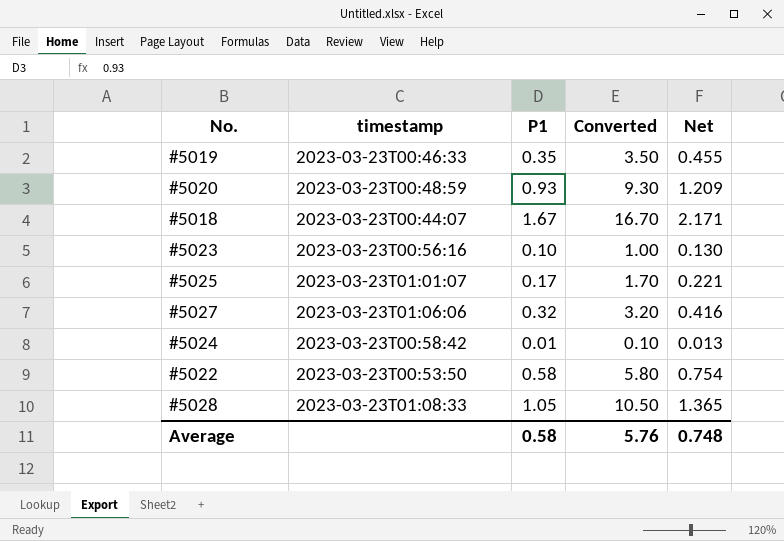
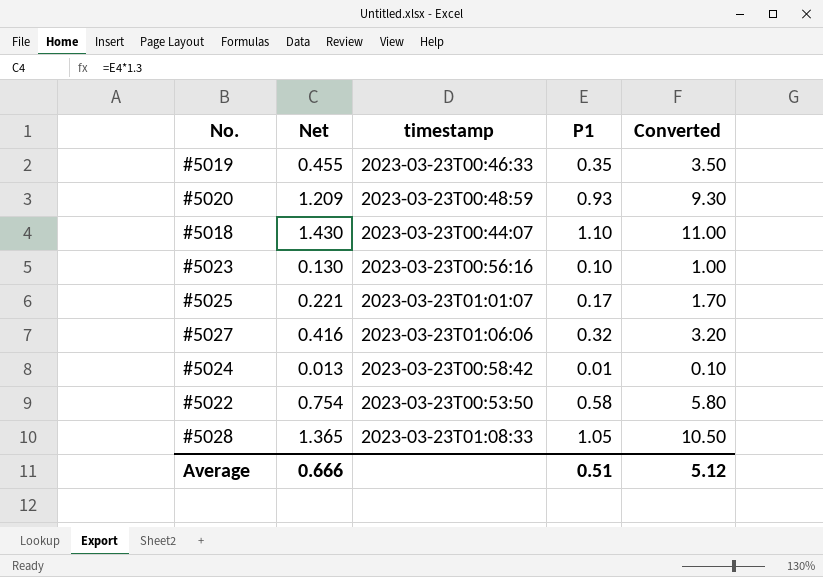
column Net | position: 5 -> 2
#5018 | Net: 2.171 -> 1.430
#5018 | P1: 1.67 -> 1.10
#5018 | Converted: 16.70 -> 11.00
Average | Net: 0.748 -> 0.666
Average | P1: 0.58 -> 0.51
Average | Converted: 5.76 -> 5.12

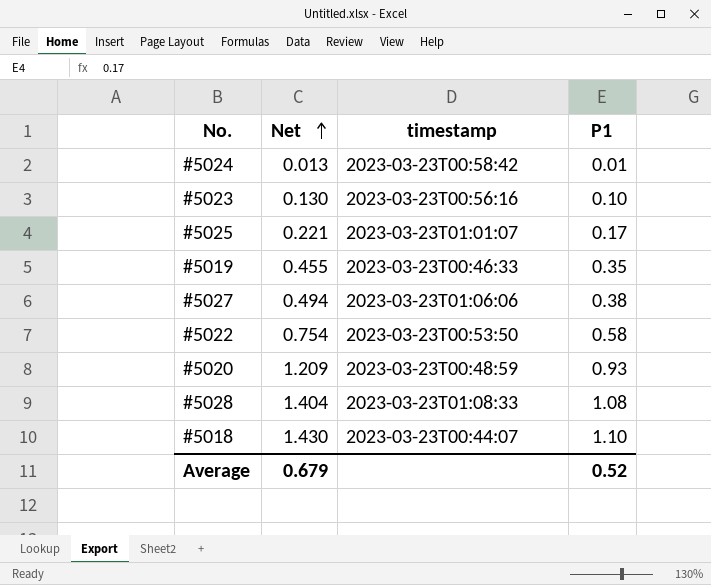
row order: none -> Net ascending
column Converted | formula: [P1] * 10 -> none
#5027 | Net: 0.416 -> 0.494
#5027 | P1: 0.32 -> 0.38
#5028 | Net: 1.365 -> 1.404
#5028 | P1: 1.05 -> 1.08
Average | Net: 0.666 -> 0.679
Average | P1: 0.51 -> 0.52

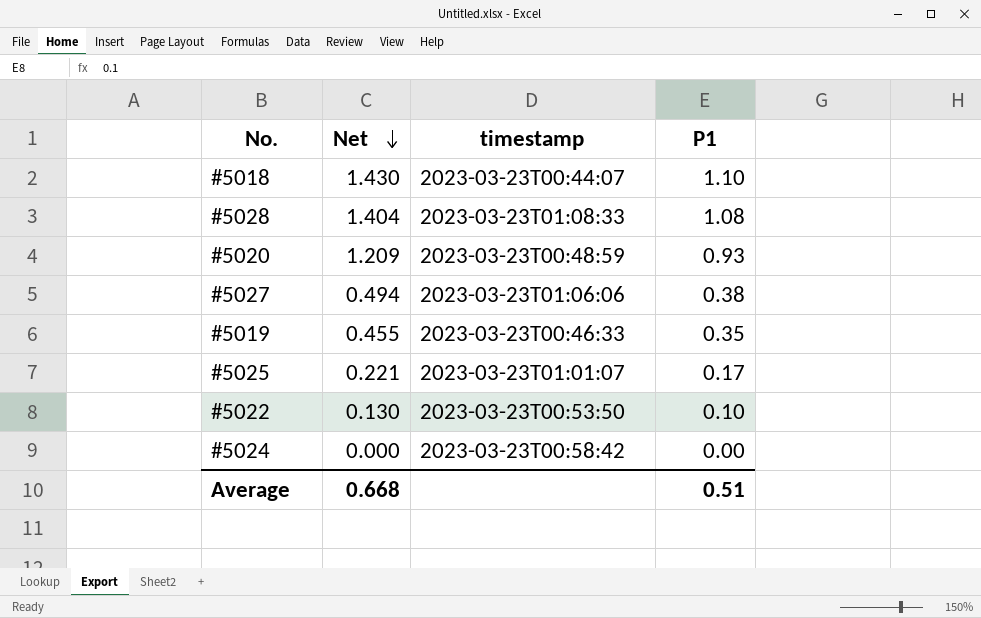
row order: Net ascending -> Net descending
row #5023: 0.130 | 2023-03-23T00:56:16 | 0.10 -> none
#5022 | Net: 0.754 -> 0.130
#5022 | P1: 0.58 -> 0.10
#5024 | Net: 0.013 -> 0.000
#5024 | P1: 0.01 -> 0.00
Average | Net: 0.679 -> 0.668
Average | P1: 0.52 -> 0.51

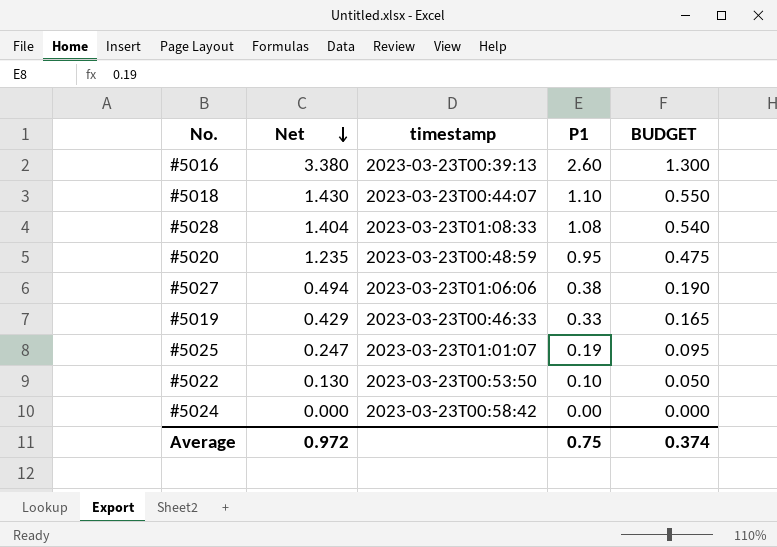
column BUDGET | formula: none -> [P1] * 0.5
row #5016: none -> 3.380 | 2023-03-23T00:39:13 | 2.60 | 1.300
#5020 | Net: 1.209 -> 1.235
#5020 | P1: 0.93 -> 0.95
#5019 | Net: 0.455 -> 0.429
#5019 | P1: 0.35 -> 0.33
#5025 | Net: 0.221 -> 0.247
#5025 | P1: 0.17 -> 0.19
Average | Net: 0.668 -> 0.972
Average | P1: 0.51 -> 0.75

